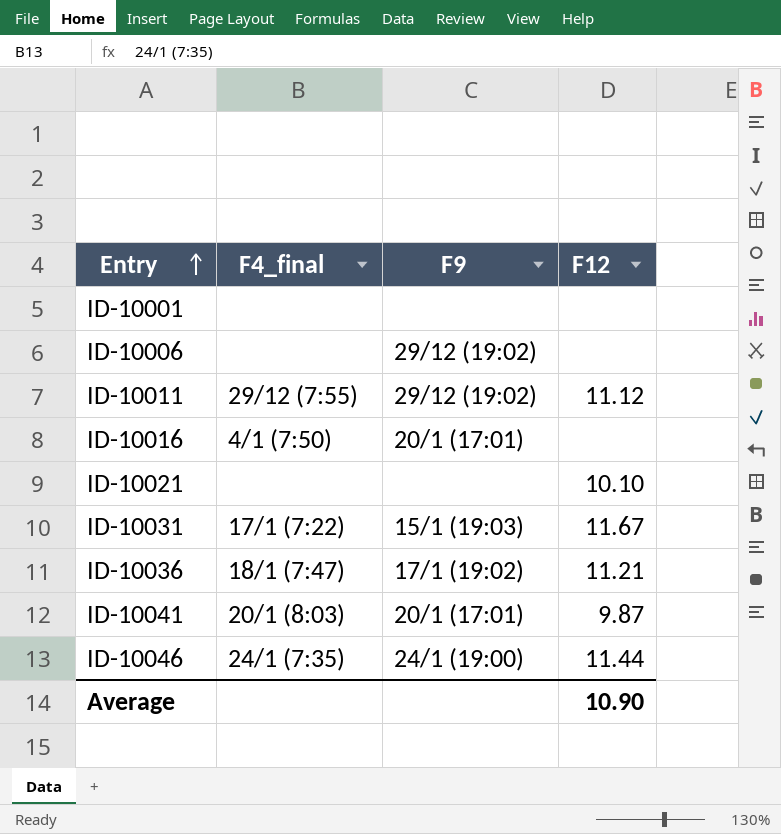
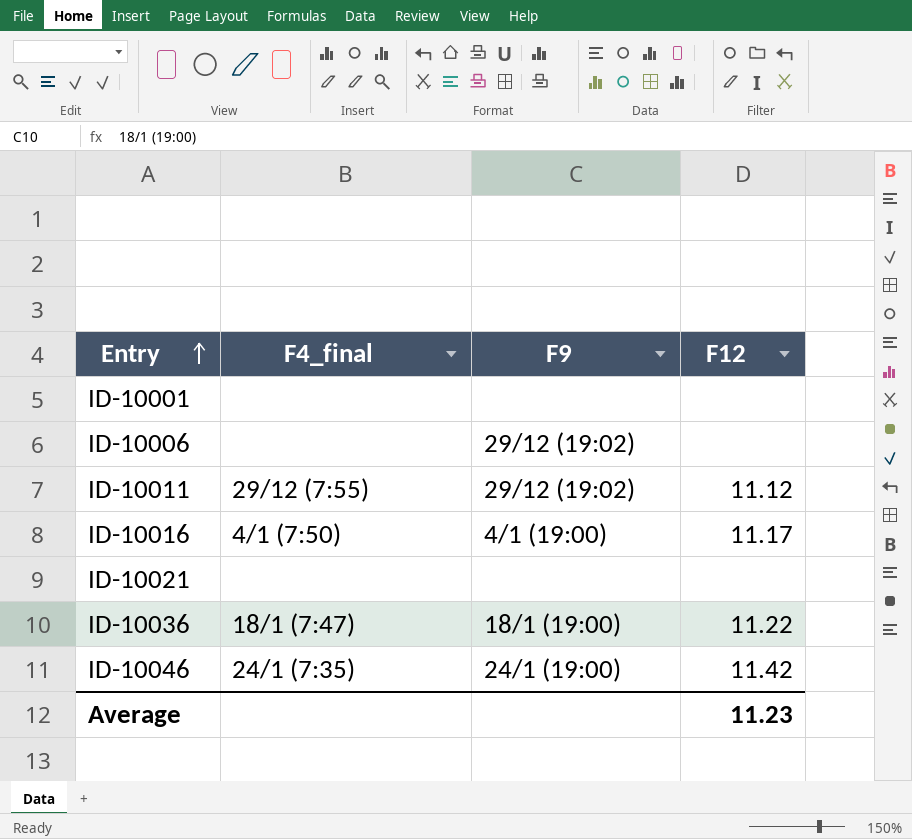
row ID-10031: 17/1 (7:22) | 15/1 (19:03) | 11.67 -> none
row ID-10041: 20/1 (8:03) | 20/1 (17:01) | 9.87 -> none
ID-10016 | F9: 20/1 (17:01) -> 4/1 (19:00)
ID-10016 | F12: none -> 11.17
ID-10021 | F12: 10.10 -> none
ID-10036 | F9: 17/1 (19:02) -> 18/1 (19:00)
ID-10036 | F12: 11.21 -> 11.22
ID-10046 | F12: 11.44 -> 11.42
Average | F12: 10.90 -> 11.23

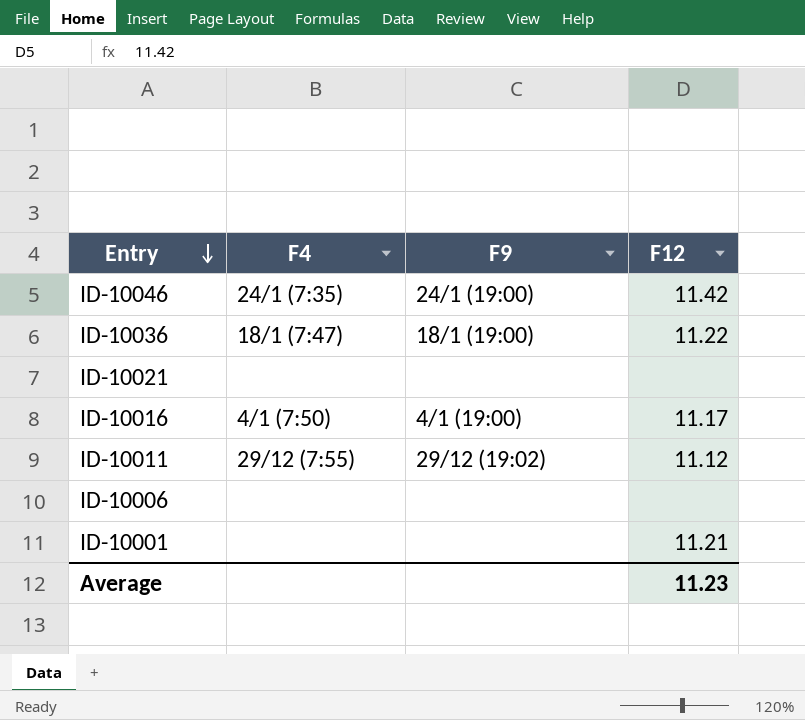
row order: Entry ascending -> Entry descending
column name: F4_final -> F4
ID-10006 | F9: 29/12 (19:02) -> none
ID-10001 | F12: none -> 11.21

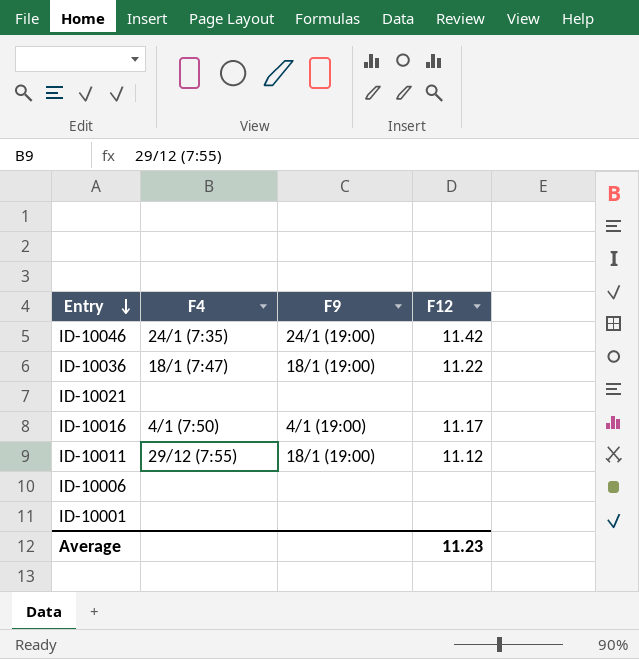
ID-10011 | F9: 29/12 (19:02) -> 18/1 (19:00)
ID-10001 | F12: 11.21 -> none

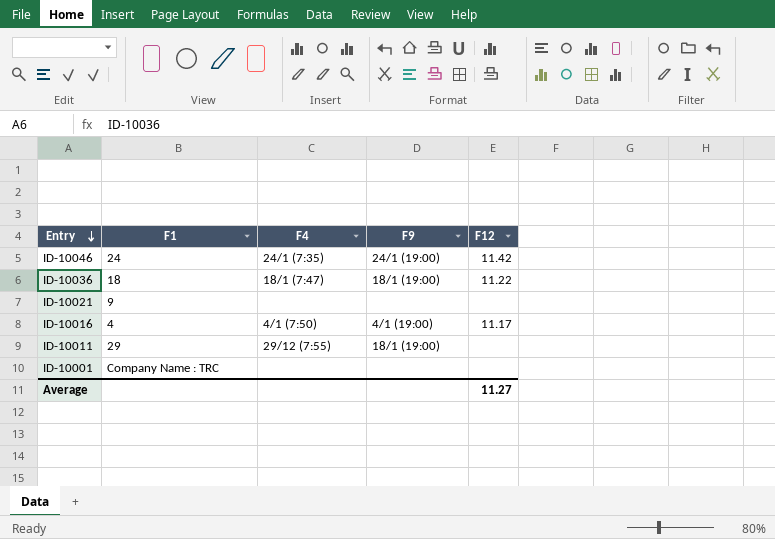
column F1 | position: none -> 2
row ID-10006: none | none | none -> none
ID-10011 | F12: 11.12 -> none
Average | F12: 11.23 -> 11.27

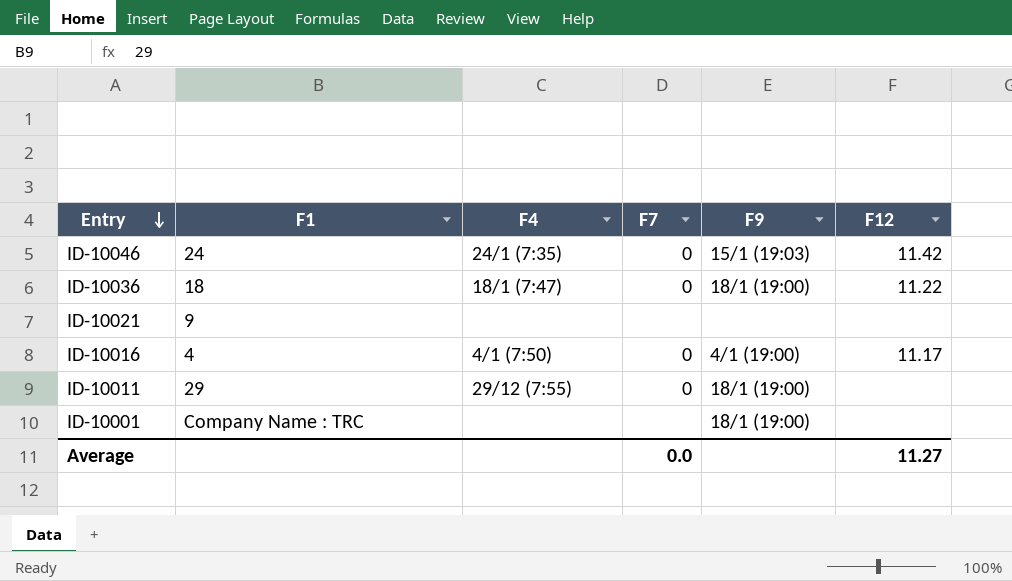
column F7 | position: none -> 4
ID-10046 | F9: 24/1 (19:00) -> 15/1 (19:03)
ID-10001 | F9: none -> 18/1 (19:00)

